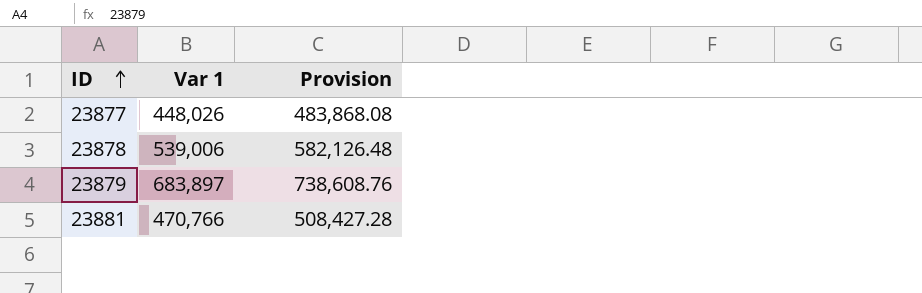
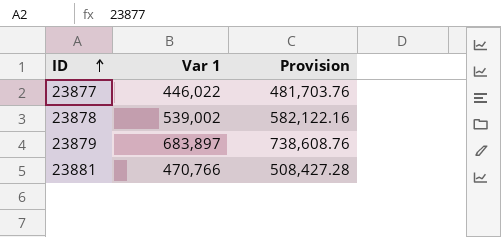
23877 | Var 1: 448,026 -> 446,022
23877 | Provision: 483,868.08 -> 481,703.76
23878 | Var 1: 539,006 -> 539,002
23878 | Provision: 582,126.48 -> 582,122.16

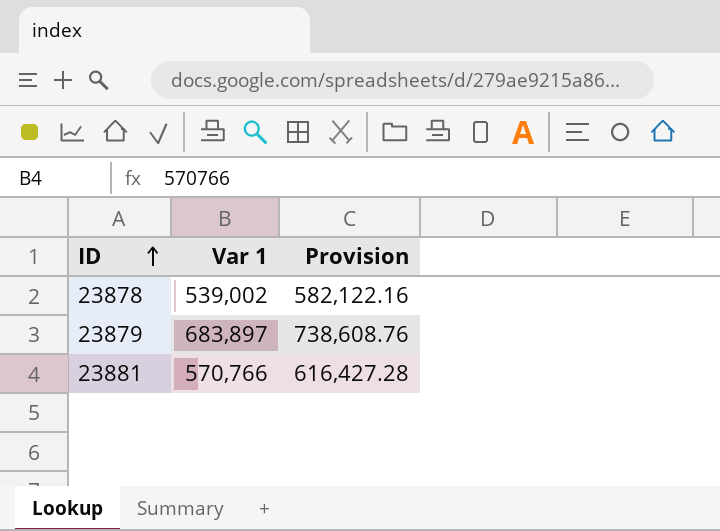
row 23877: 446,022 | 481,703.76 -> none
23881 | Var 1: 470,766 -> 570,766
23881 | Provision: 508,427.28 -> 616,427.28

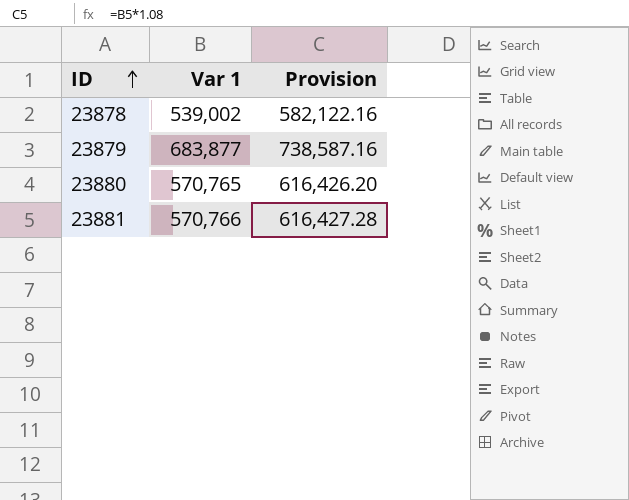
23879 | Var 1: 683,897 -> 683,877
23879 | Provision: 738,608.76 -> 738,587.16
row 23880: none -> 570,765 | 616,426.20

